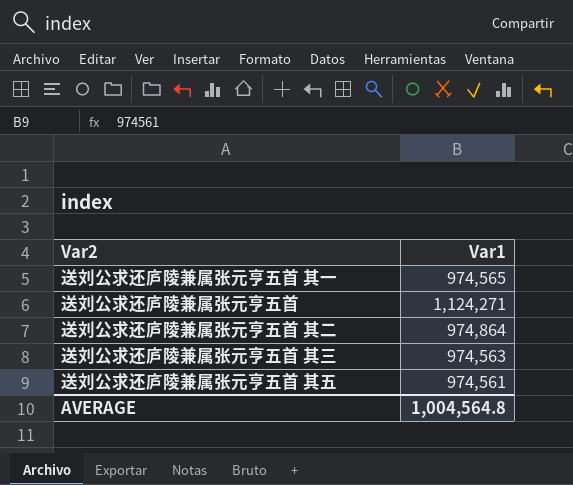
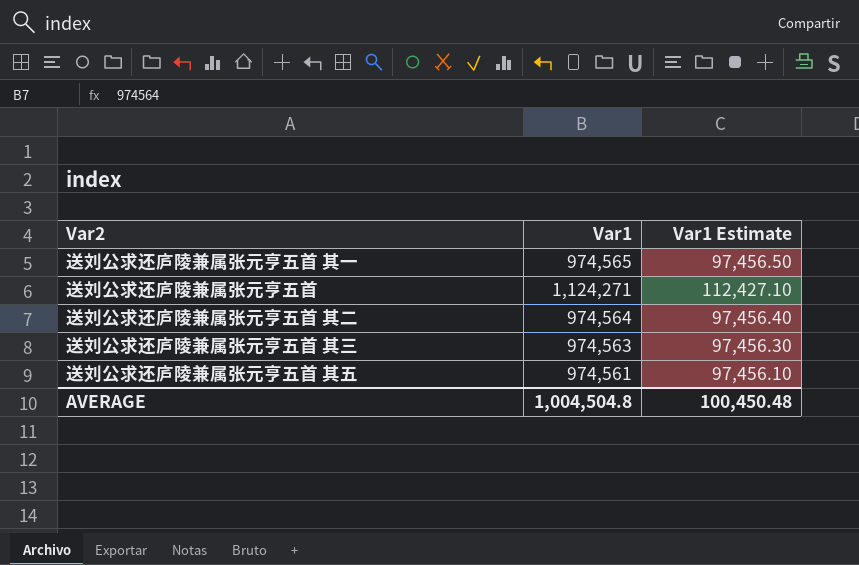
column Var1 Estimate | formula: none -> [Var1] * 0.1
送刘公求还庐陵兼属张元亨五首 其二 | Var1: 974,864 -> 974,564
AVERAGE | Var1: 1,004,564.8 -> 1,004,504.8

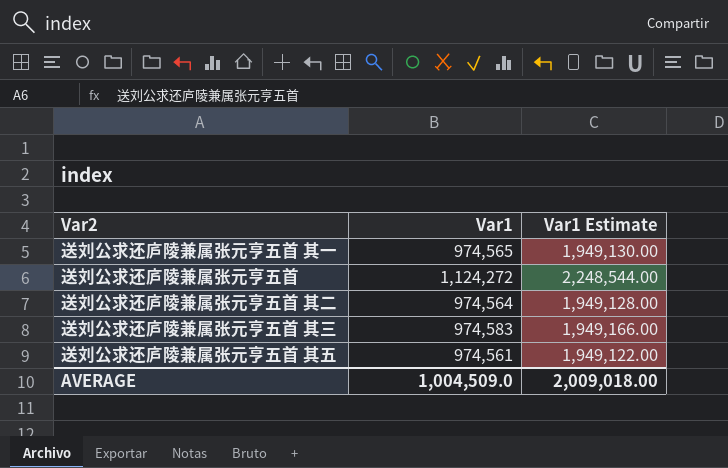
column Var1 Estimate | formula: [Var1] * 0.1 -> [Var1] * 2
送刘公求还庐陵兼属张元亨五首 | Var1: 1,124,271 -> 1,124,272
送刘公求还庐陵兼属张元亨五首 其三 | Var1: 974,563 -> 974,583
AVERAGE | Var1: 1,004,504.8 -> 1,004,509.0
AVERAGE | Var1 Estimate: 100,450.48 -> 2,009,018.00

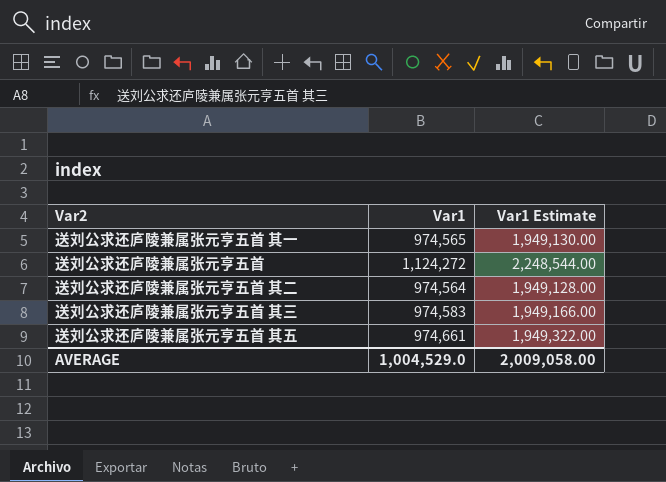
送刘公求还庐陵兼属张元亨五首 其五 | Var1: 974,561 -> 974,661
送刘公求还庐陵兼属张元亨五首 其五 | Var1 Estimate: 1,949,122.00 -> 1,949,322.00
AVERAGE | Var1: 1,004,509.0 -> 1,004,529.0
AVERAGE | Var1 Estimate: 2,009,018.00 -> 2,009,058.00

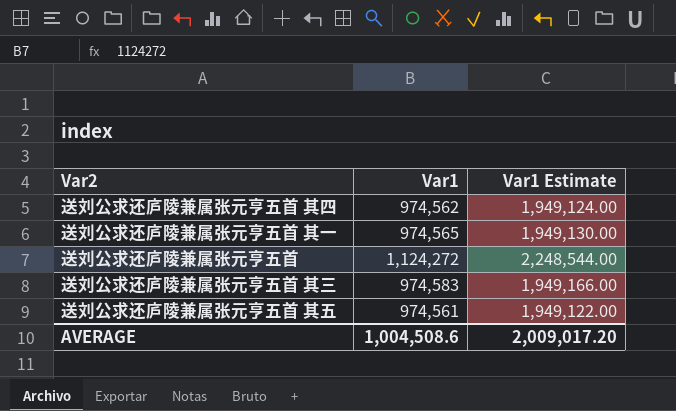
row 送刘公求还庐陵兼属张元亨五首 其二: 974,564 | 1,949,128.00 -> none
row 送刘公求还庐陵兼属张元亨五首 其四: none -> 974,562 | 1,949,124.00
送刘公求还庐陵兼属张元亨五首 其五 | Var1: 974,661 -> 974,561
送刘公求还庐陵兼属张元亨五首 其五 | Var1 Estimate: 1,949,322.00 -> 1,949,122.00
AVERAGE | Var1: 1,004,529.0 -> 1,004,508.6
AVERAGE | Var1 Estimate: 2,009,058.00 -> 2,009,017.20

